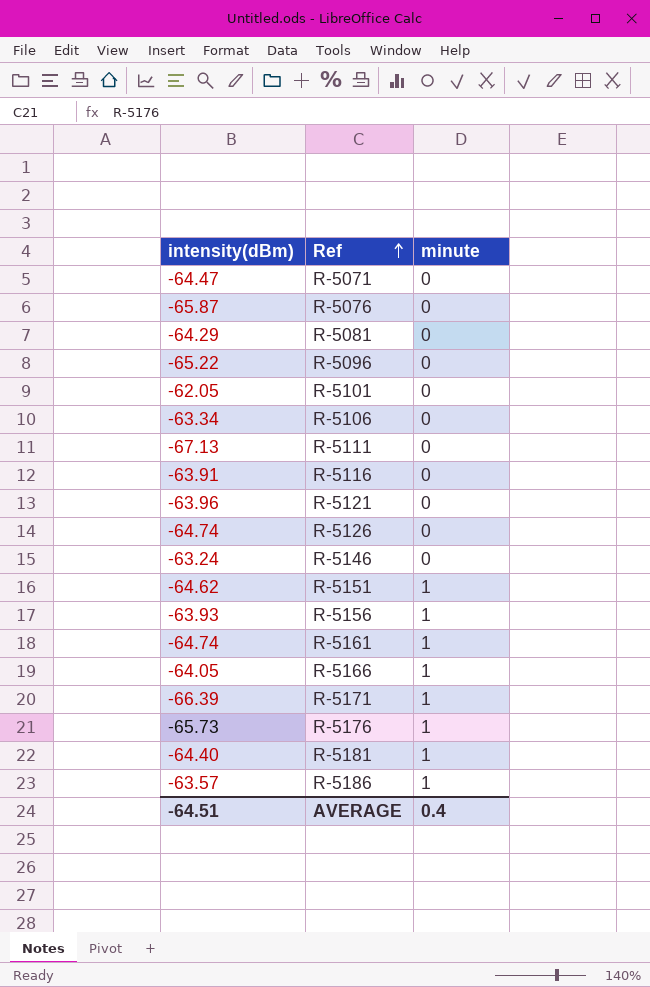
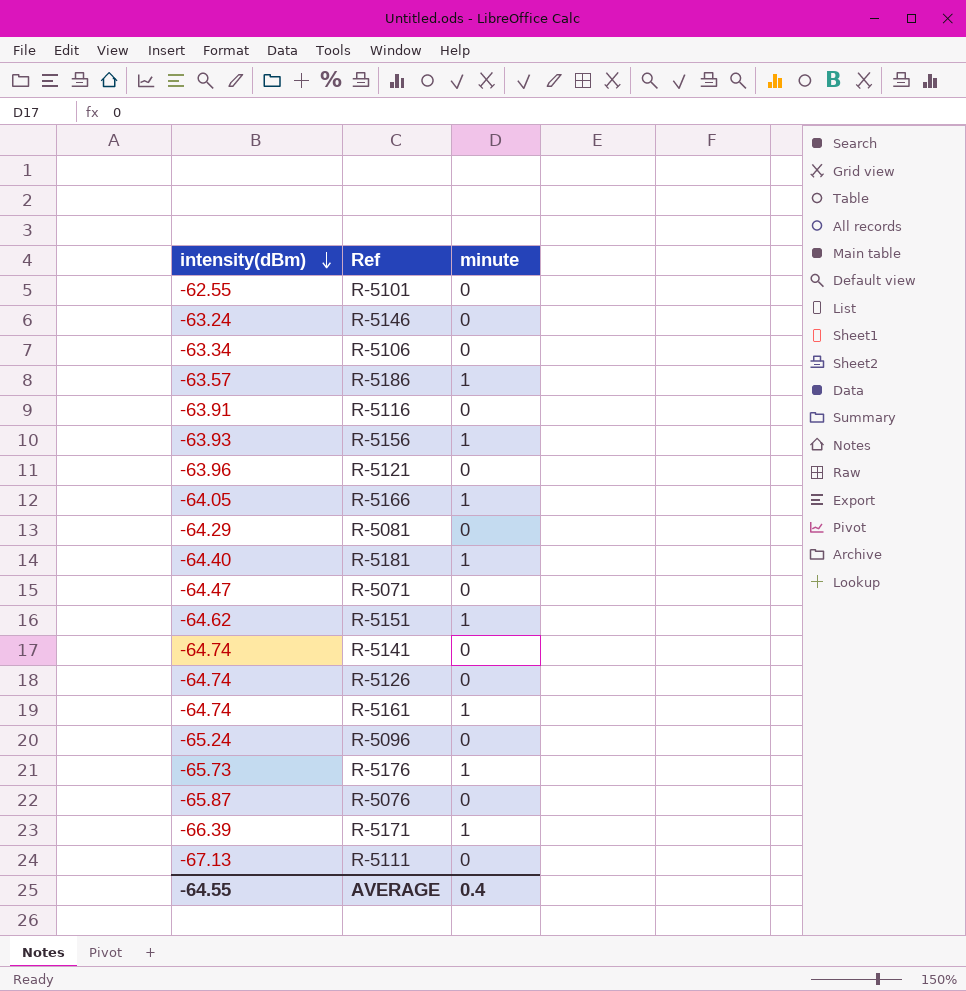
row order: Ref ascending -> intensity(dBm) descending
R-5101 | intensity(dBm): -62.05 -> -62.55
row R-5141: none -> -64.74 | 0
R-5096 | intensity(dBm): -65.22 -> -65.24
AVERAGE | intensity(dBm): -64.51 -> -64.55

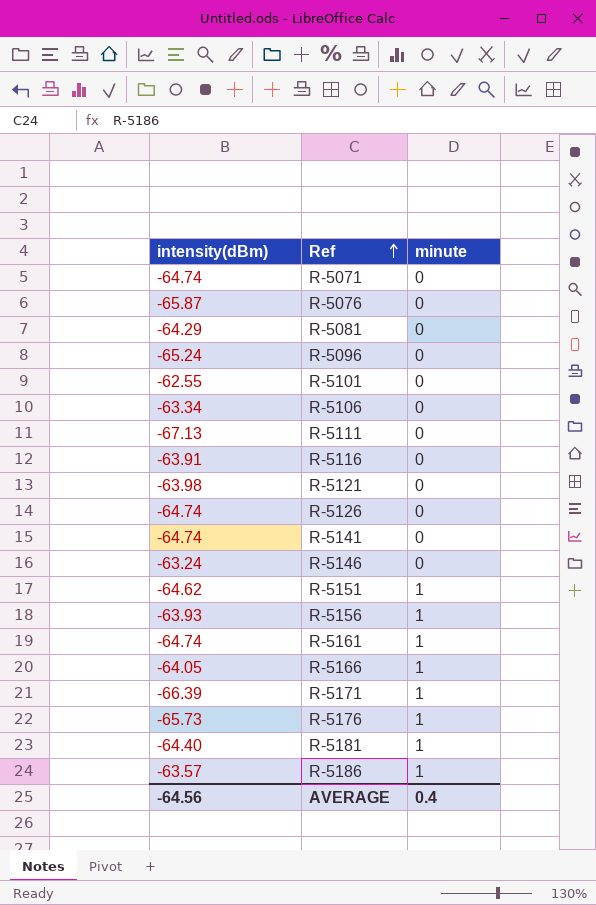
row order: intensity(dBm) descending -> Ref ascending
R-5071 | intensity(dBm): -64.47 -> -64.74
R-5121 | intensity(dBm): -63.96 -> -63.98
AVERAGE | intensity(dBm): -64.55 -> -64.56

